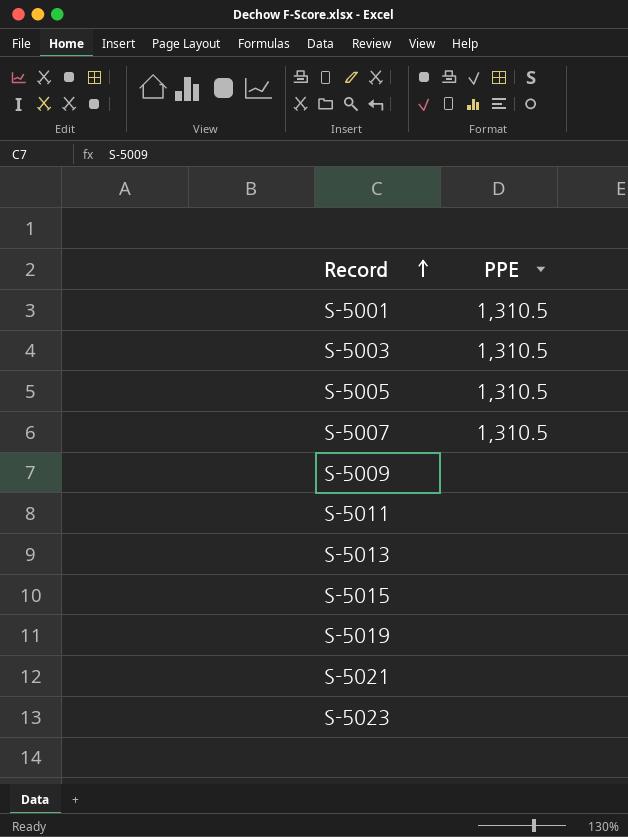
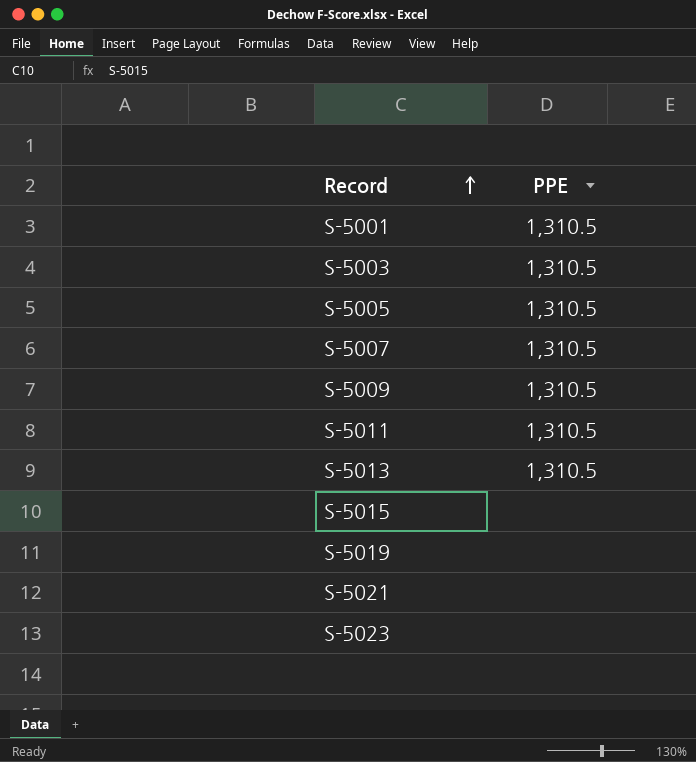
S-5009 | PPE: none -> 1,310.5
S-5011 | PPE: none -> 1,310.5
S-5013 | PPE: none -> 1,310.5

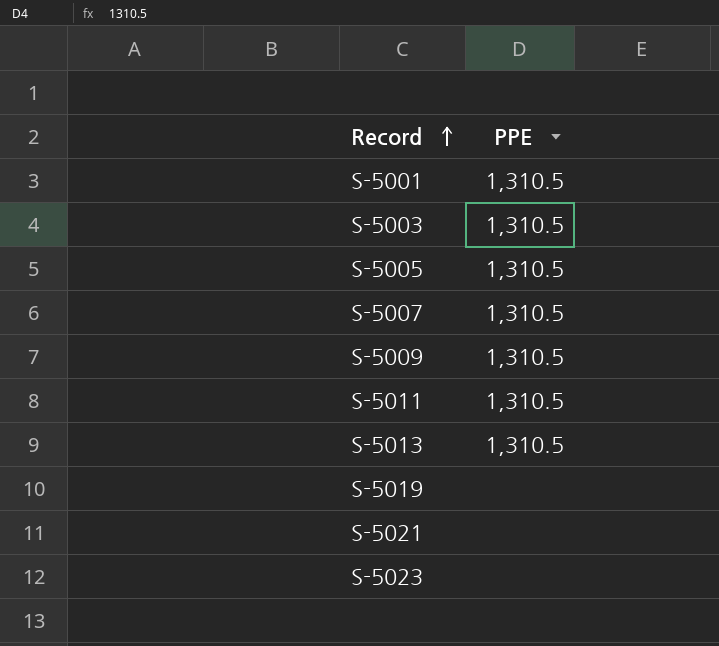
row S-5015: none -> none

